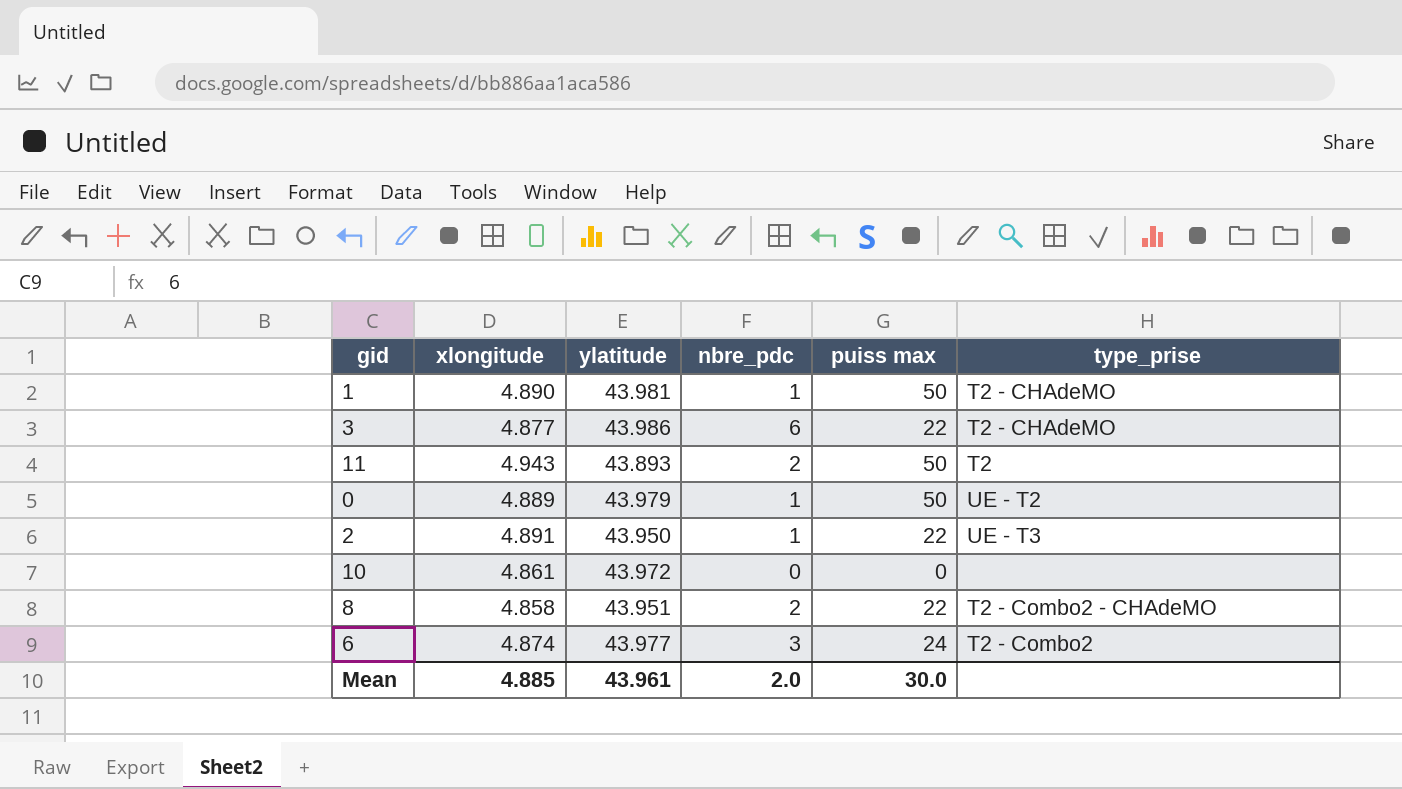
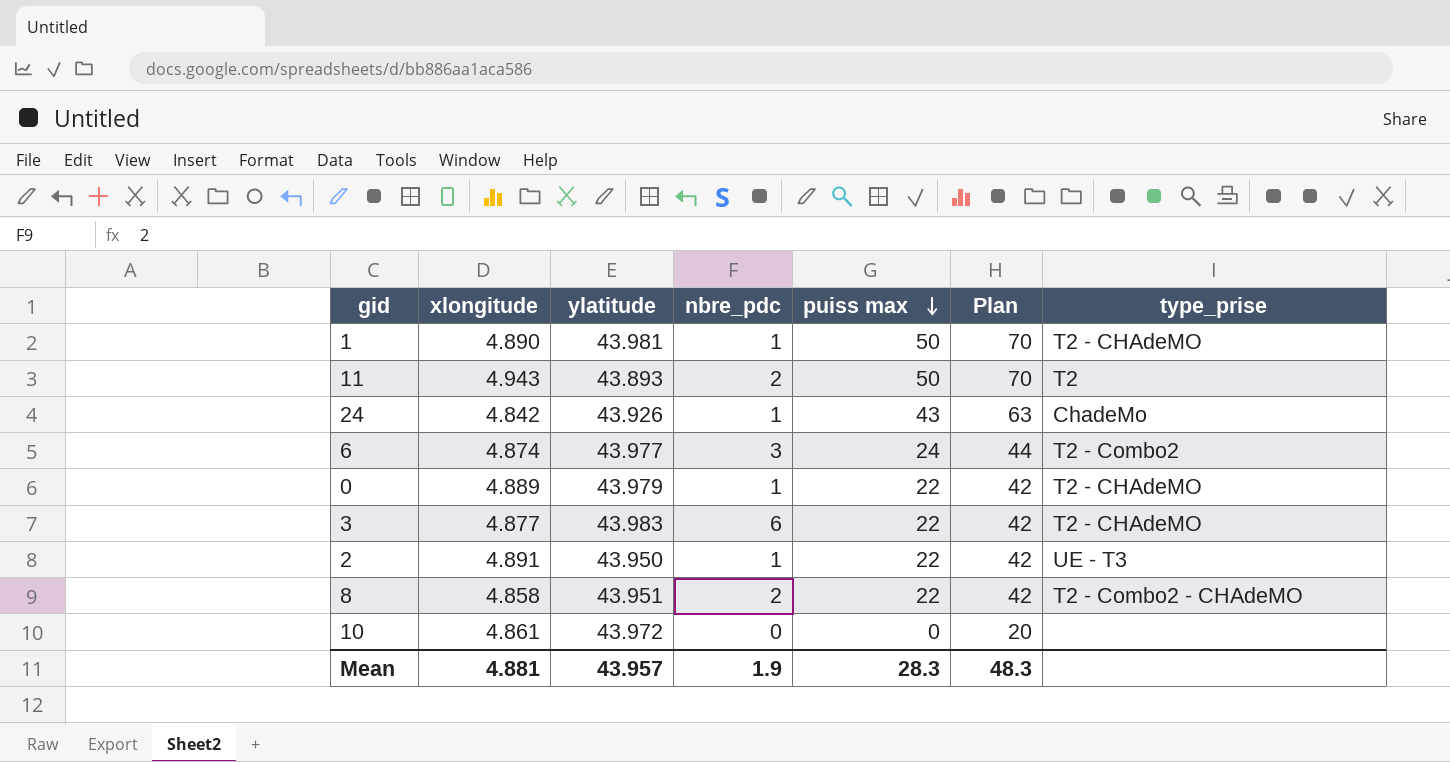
row order: none -> puiss max descending
column Plan | formula: none -> [puiss max] + 20
row 24: none -> 4.842 | 43.926 | 1 | 43 | 63 | ChadeMo
0 | puiss max: 50 -> 22
0 | type_prise: UE - T2 -> T2 - CHAdeMO
3 | ylatitude: 43.986 -> 43.983
Mean | xlongitude: 4.885 -> 4.881
Mean | ylatitude: 43.961 -> 43.957
Mean | nbre_pdc: 2.0 -> 1.9
Mean | puiss max: 30.0 -> 28.3

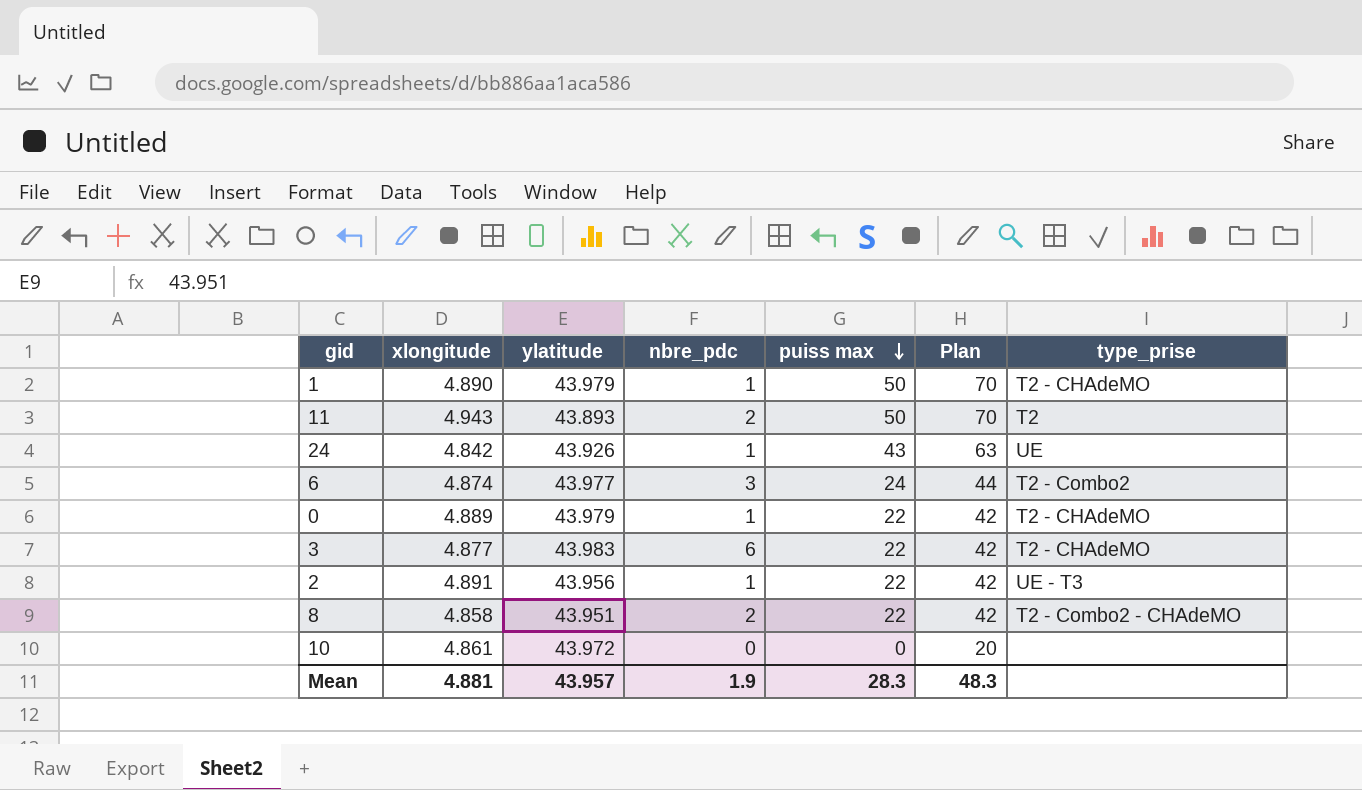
1 | ylatitude: 43.981 -> 43.979
24 | type_prise: ChadeMo -> UE
2 | ylatitude: 43.950 -> 43.956

